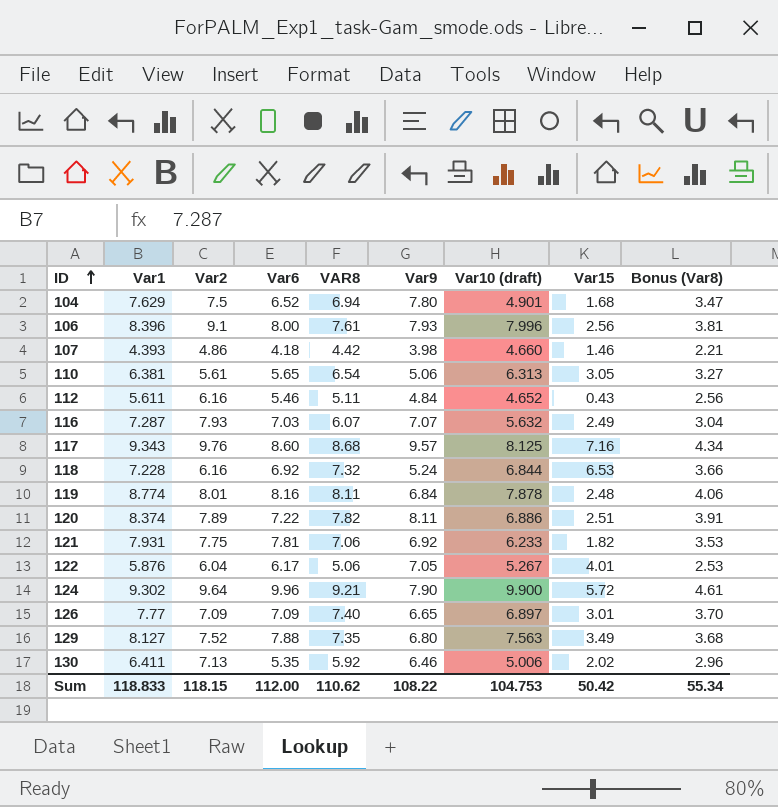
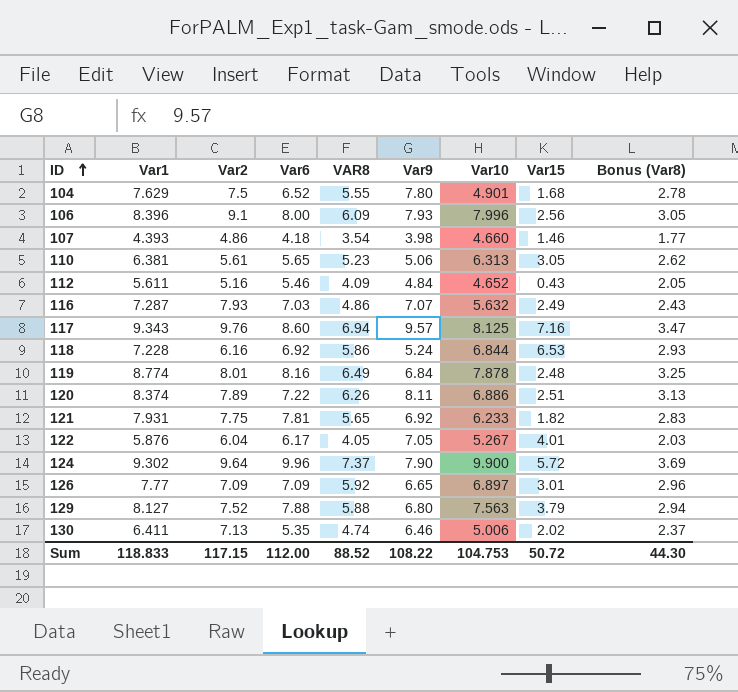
column name: Var10 (draft) -> Var10
104 | VAR8: 6.94 -> 5.55
104 | Bonus (Var8): 3.47 -> 2.78
106 | VAR8: 7.61 -> 6.09
106 | Bonus (Var8): 3.81 -> 3.05
107 | VAR8: 4.42 -> 3.54
107 | Bonus (Var8): 2.21 -> 1.77
110 | VAR8: 6.54 -> 5.23
110 | Bonus (Var8): 3.27 -> 2.62
112 | Var2: 6.16 -> 5.16
112 | VAR8: 5.11 -> 4.09
112 | Bonus (Var8): 2.56 -> 2.05
116 | VAR8: 6.07 -> 4.86
116 | Bonus (Var8): 3.04 -> 2.43
117 | VAR8: 8.68 -> 6.94
117 | Bonus (Var8): 4.34 -> 3.47
118 | VAR8: 7.32 -> 5.86
118 | Bonus (Var8): 3.66 -> 2.93
119 | VAR8: 8.11 -> 6.49
119 | Bonus (Var8): 4.06 -> 3.25
120 | VAR8: 7.82 -> 6.26
120 | Bonus (Var8): 3.91 -> 3.13
121 | VAR8: 7.06 -> 5.65
121 | Bonus (Var8): 3.53 -> 2.83
122 | VAR8: 5.06 -> 4.05
122 | Bonus (Var8): 2.53 -> 2.03
124 | VAR8: 9.21 -> 7.37
124 | Bonus (Var8): 4.61 -> 3.69
126 | VAR8: 7.40 -> 5.92
126 | Bonus (Var8): 3.70 -> 2.96
129 | VAR8: 7.35 -> 5.88
129 | Var15: 3.49 -> 3.79
129 | Bonus (Var8): 3.68 -> 2.94
130 | VAR8: 5.92 -> 4.74
130 | Bonus (Var8): 2.96 -> 2.37
Sum | Var2: 118.15 -> 117.15
Sum | VAR8: 110.62 -> 88.52
Sum | Var15: 50.42 -> 50.72
Sum | Bonus (Var8): 55.34 -> 44.30

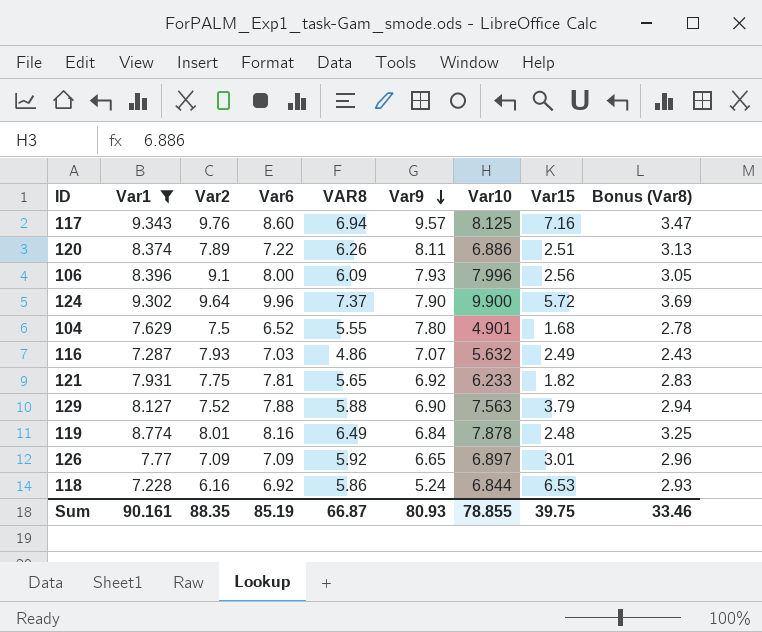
filter: none -> Var1 >= 7.228
row order: ID ascending -> Var9 descending
129 | Var9: 6.80 -> 6.90
Sum | Var1: 118.833 -> 90.161
Sum | Var2: 117.15 -> 88.35
Sum | Var6: 112.00 -> 85.19
Sum | VAR8: 88.52 -> 66.87
Sum | Var9: 108.22 -> 80.93
Sum | Var10: 104.753 -> 78.855
Sum | Var15: 50.72 -> 39.75
Sum | Bonus (Var8): 44.30 -> 33.46

